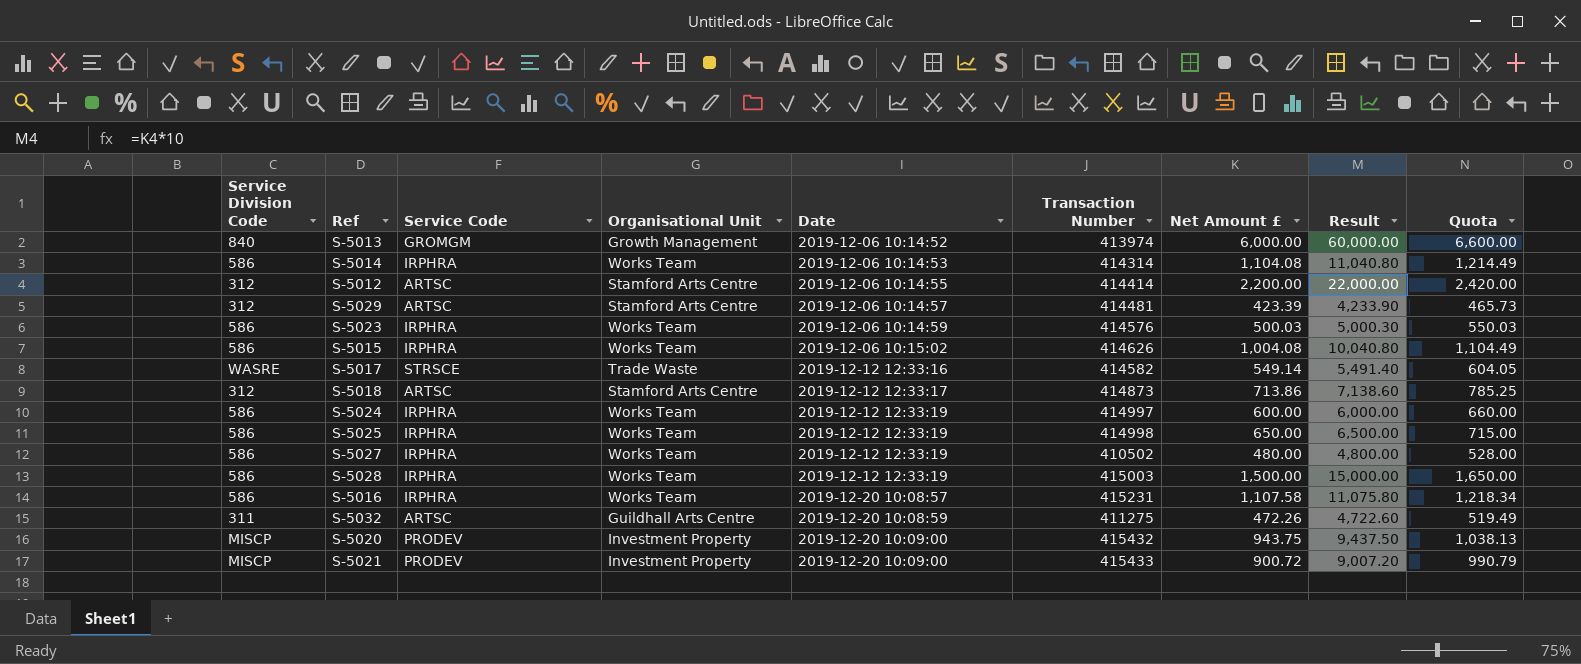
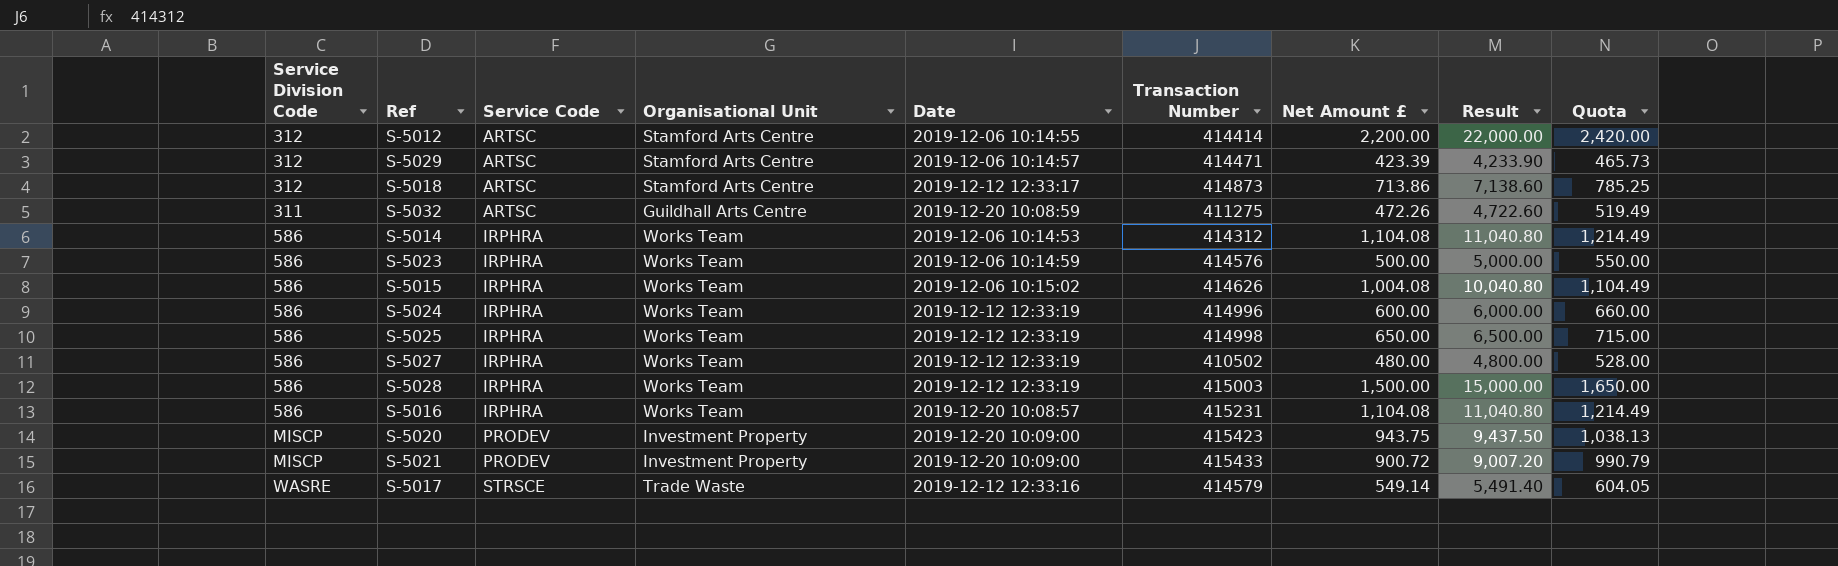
row order: Date ascending -> Service Code ascending
row S-5013: 840 | GROMGM | Growth Management | 2019-12-06 10:14:52 | 413974 | 6,000.00 | 60,000.00 | 6,600.00 -> none
S-5029 | Transaction Number: 414481 -> 414471
S-5014 | Transaction Number: 414314 -> 414312
S-5023 | Net Amount £: 500.03 -> 500.00
S-5023 | Result: 5,000.30 -> 5,000.00
S-5023 | Quota: 550.03 -> 550.00
S-5024 | Transaction Number: 414997 -> 414996
S-5016 | Net Amount £: 1,107.58 -> 1,104.08
S-5016 | Result: 11,075.80 -> 11,040.80
S-5016 | Quota: 1,218.34 -> 1,214.49
S-5020 | Transaction Number: 415432 -> 415423
S-5017 | Transaction Number: 414582 -> 414579

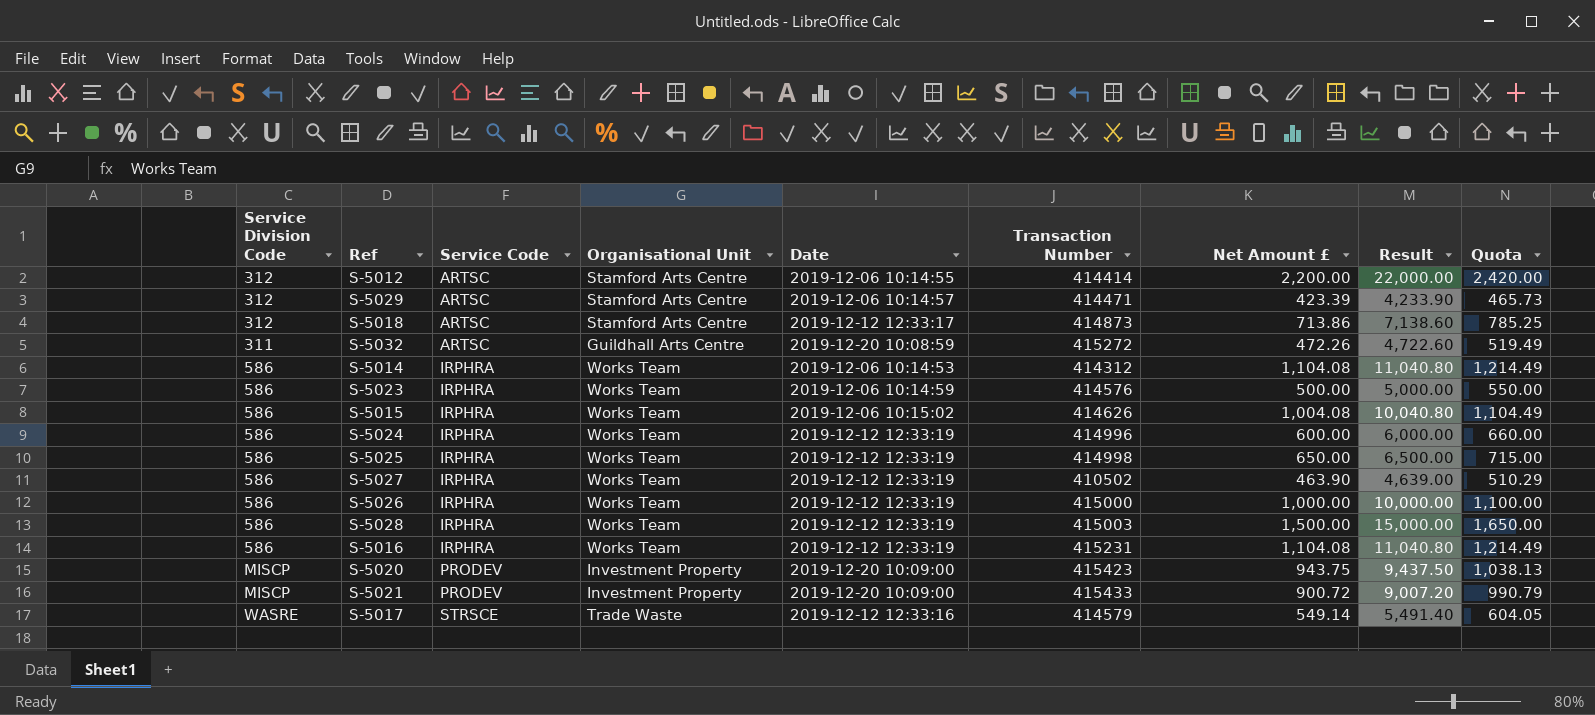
S-5032 | Transaction Number: 411275 -> 415272
S-5027 | Net Amount £: 480.00 -> 463.90
S-5027 | Result: 4,800.00 -> 4,639.00
S-5027 | Quota: 528.00 -> 510.29
row S-5026: none -> 586 | IRPHRA | Works Team | 2019-12-12 12:33:19 | 415000 | 1,000.00 | 10,000.00 | 1,100.00
S-5016 | Date: 2019-12-20 10:08:57 -> 2019-12-12 12:33:19

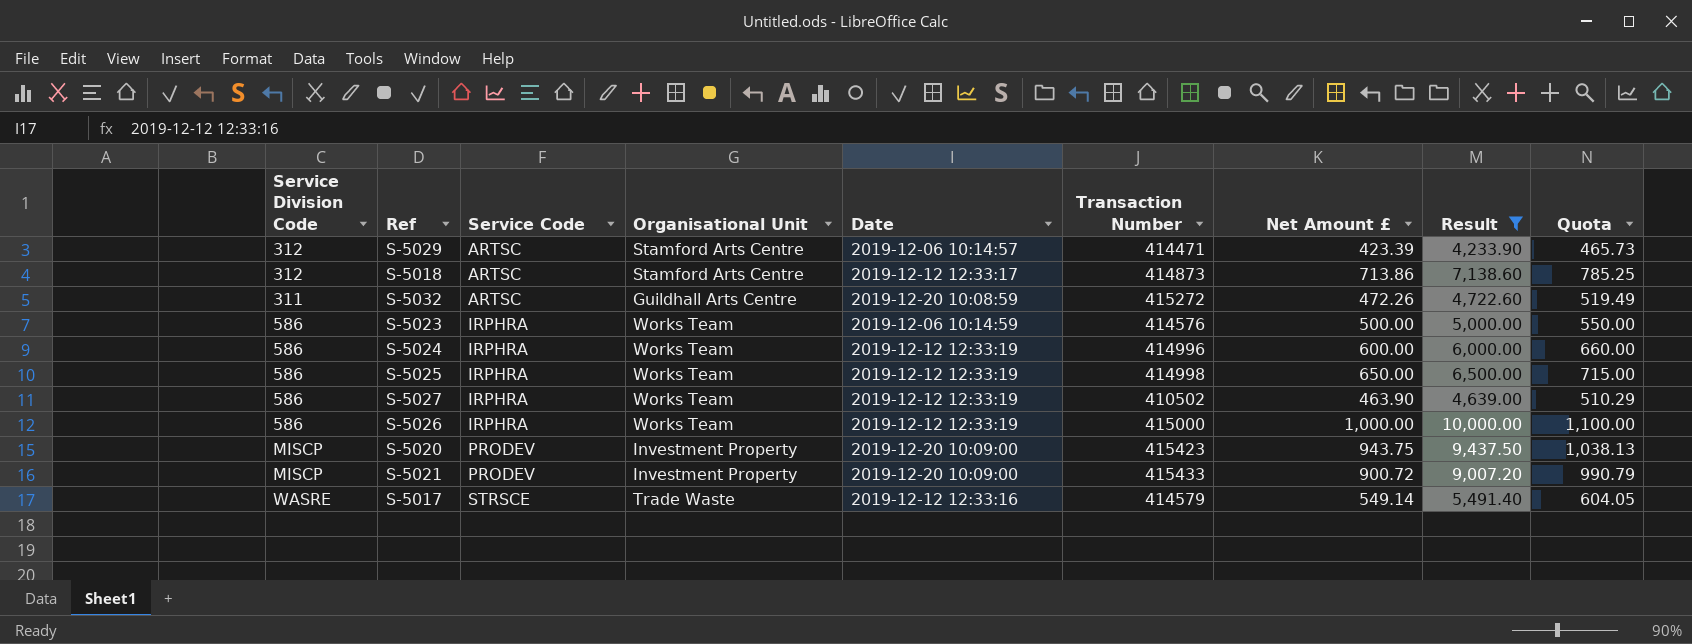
filter: none -> Result <= 10,000.00

